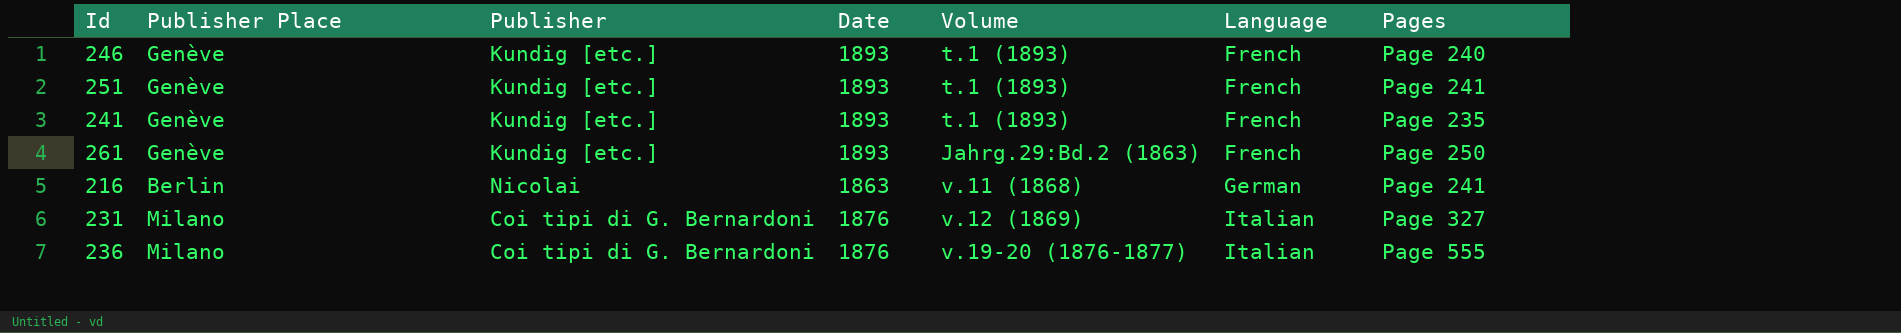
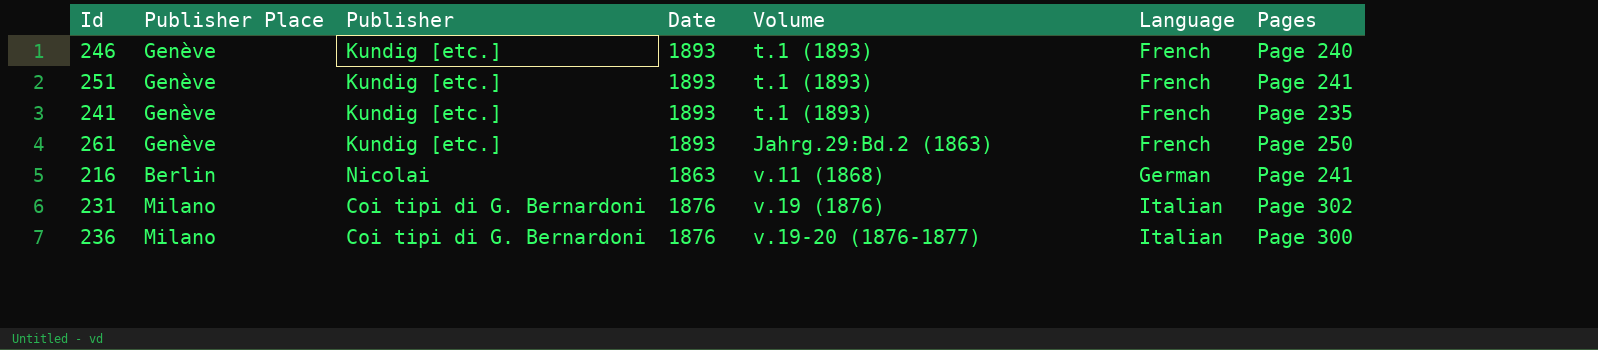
231 | Volume: v.12 (1869) -> v.19 (1876)
231 | Pages: Page 327 -> Page 302
236 | Pages: Page 555 -> Page 300

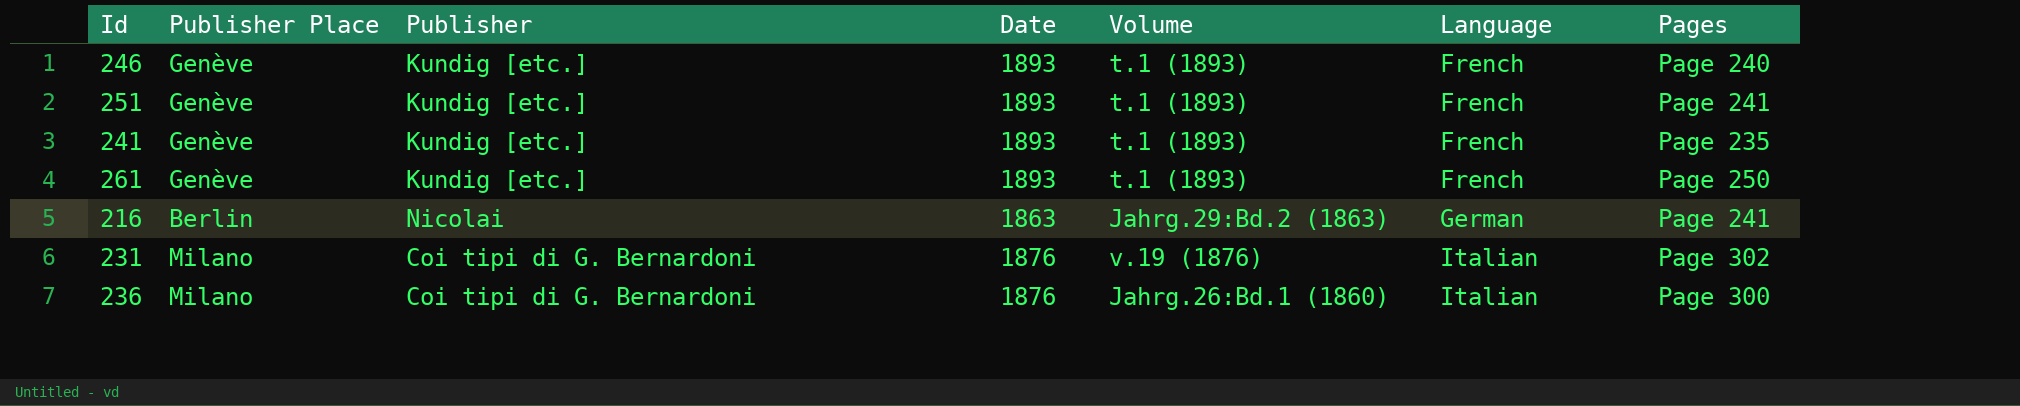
261 | Volume: Jahrg.29:Bd.2 (1863) -> t.1 (1893)
216 | Volume: v.11 (1868) -> Jahrg.29:Bd.2 (1863)
236 | Volume: v.19-20 (1876-1877) -> Jahrg.26:Bd.1 (1860)

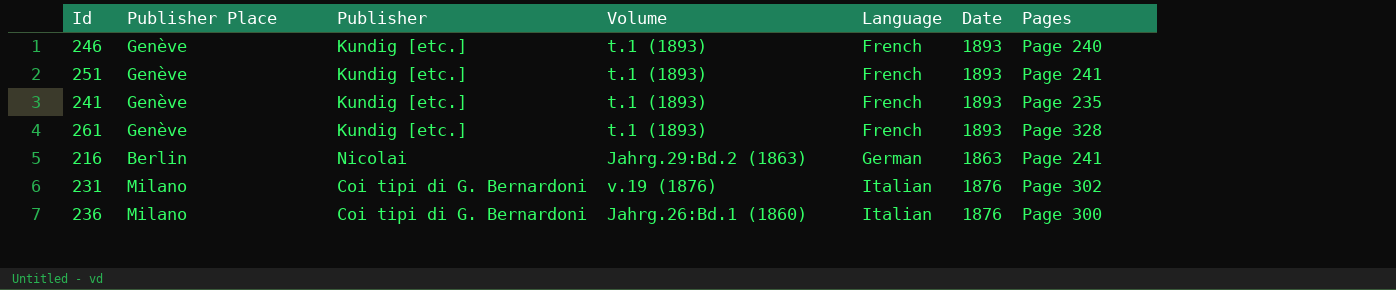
column Date | position: 4 -> 6
261 | Pages: Page 250 -> Page 328

